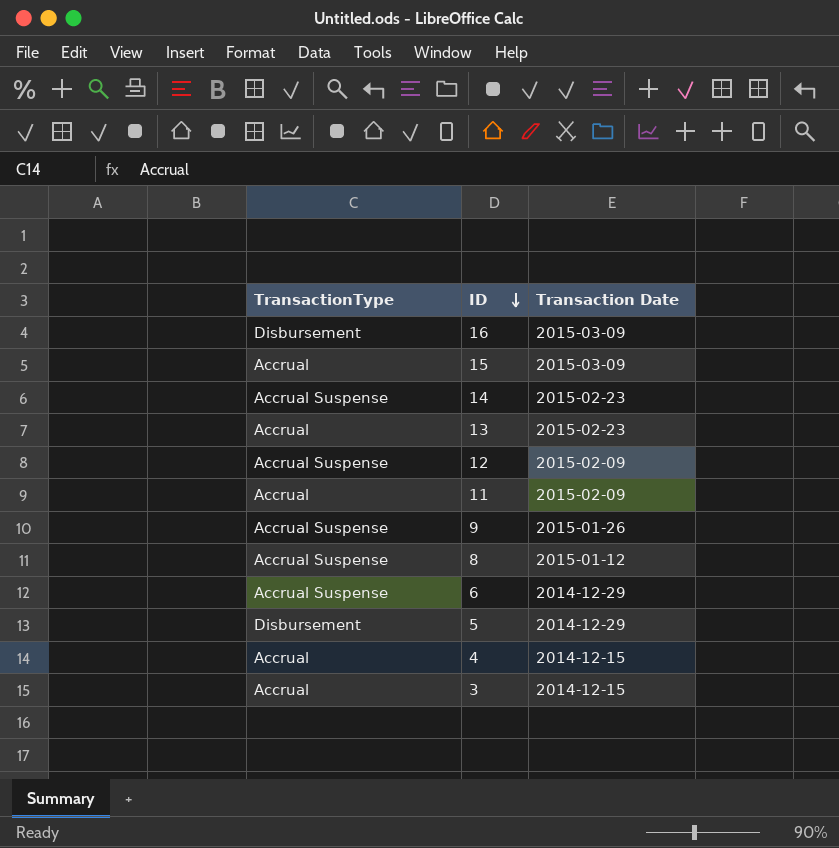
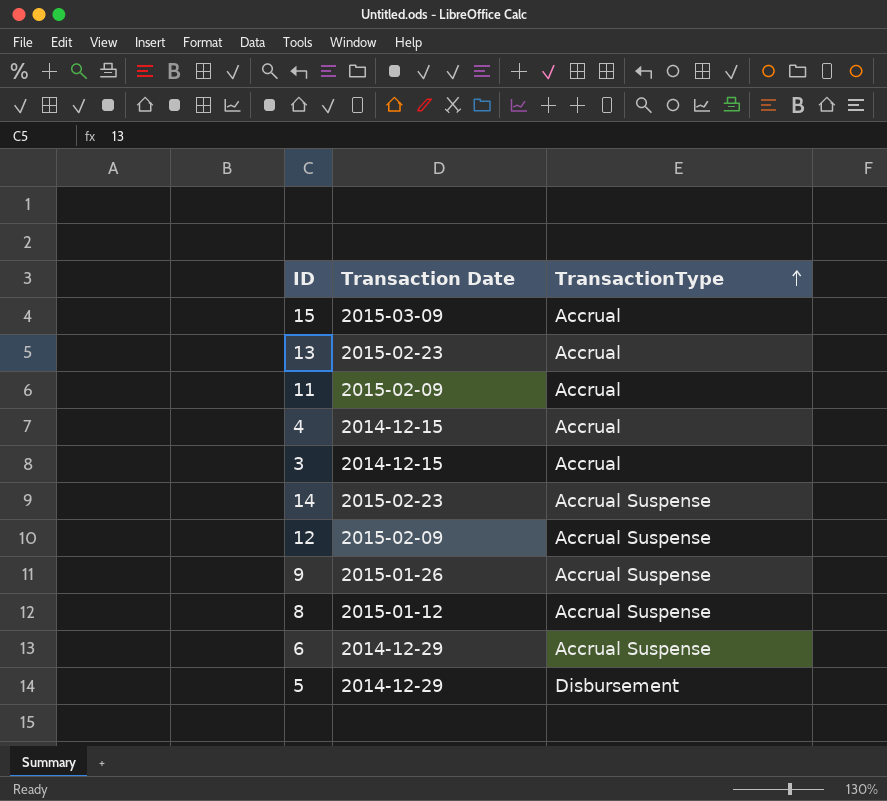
row order: ID descending -> TransactionType ascending
column TransactionType | position: 1 -> 3
row 16: Disbursement | 2015-03-09 -> none

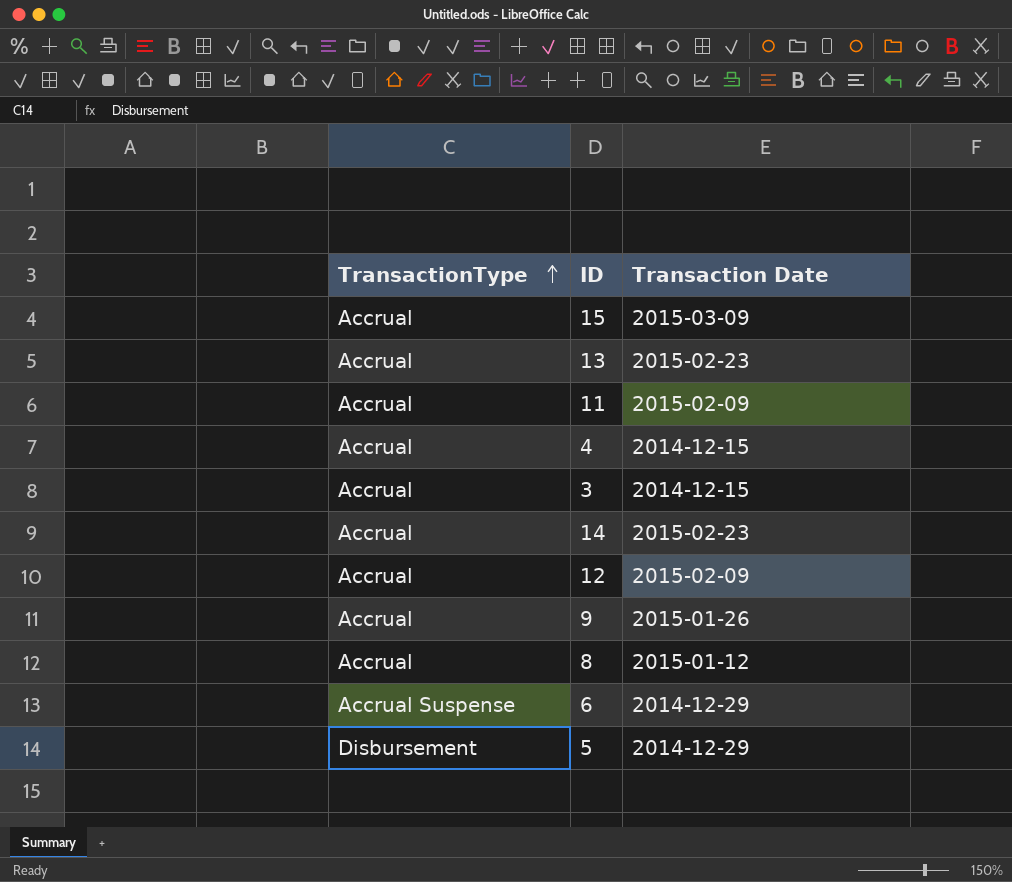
column TransactionType | position: 3 -> 1
14 | TransactionType: Accrual Suspense -> Accrual
12 | TransactionType: Accrual Suspense -> Accrual
9 | TransactionType: Accrual Suspense -> Accrual
8 | TransactionType: Accrual Suspense -> Accrual

